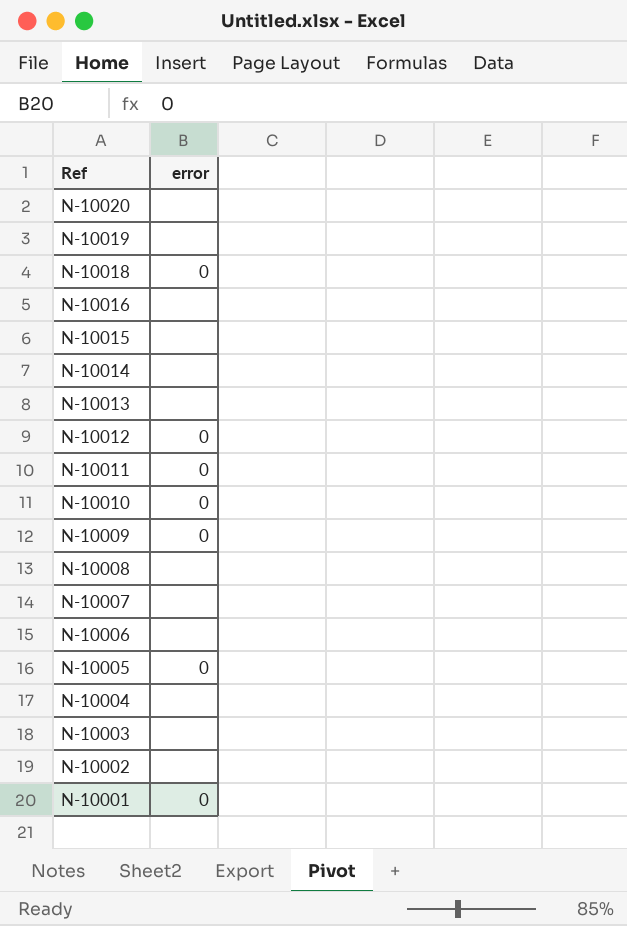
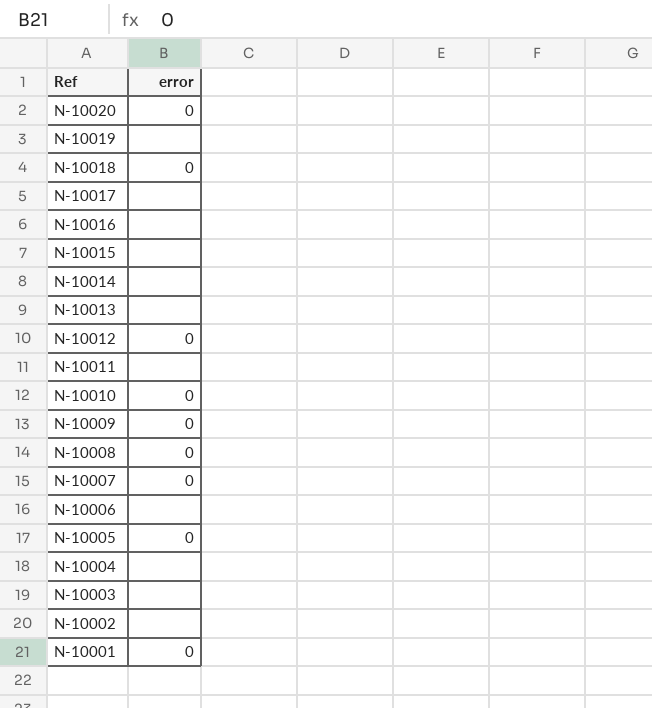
N-10020 | error: none -> 0
row N-10017: none -> none
N-10011 | error: 0 -> none
N-10008 | error: none -> 0
N-10007 | error: none -> 0

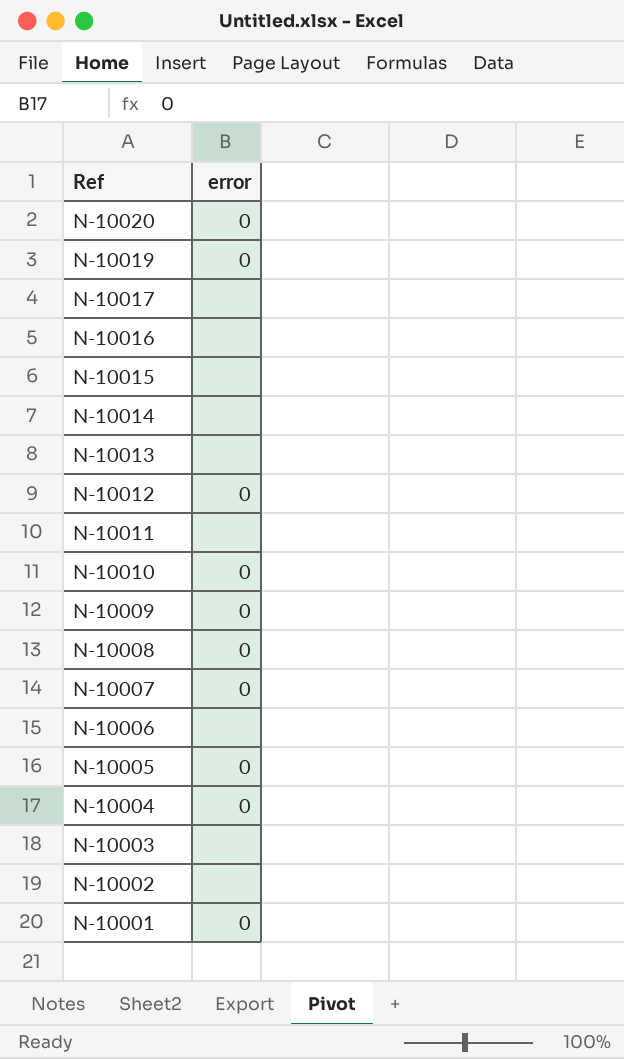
row N-10018: 0 -> none
N-10019 | error: none -> 0
N-10004 | error: none -> 0

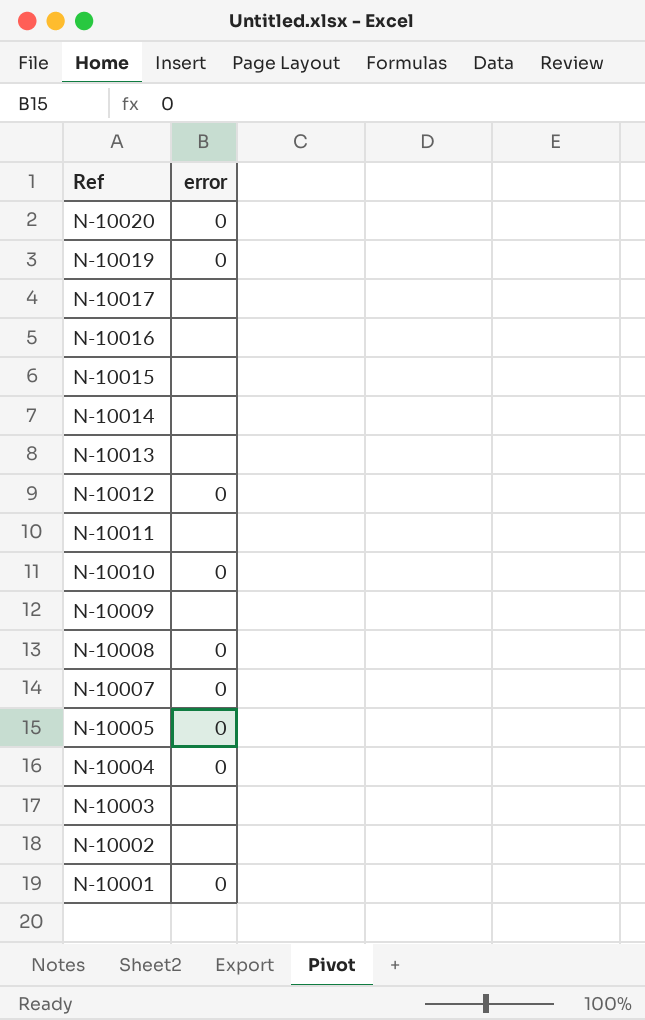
row N-10006: none -> none
N-10009 | error: 0 -> none

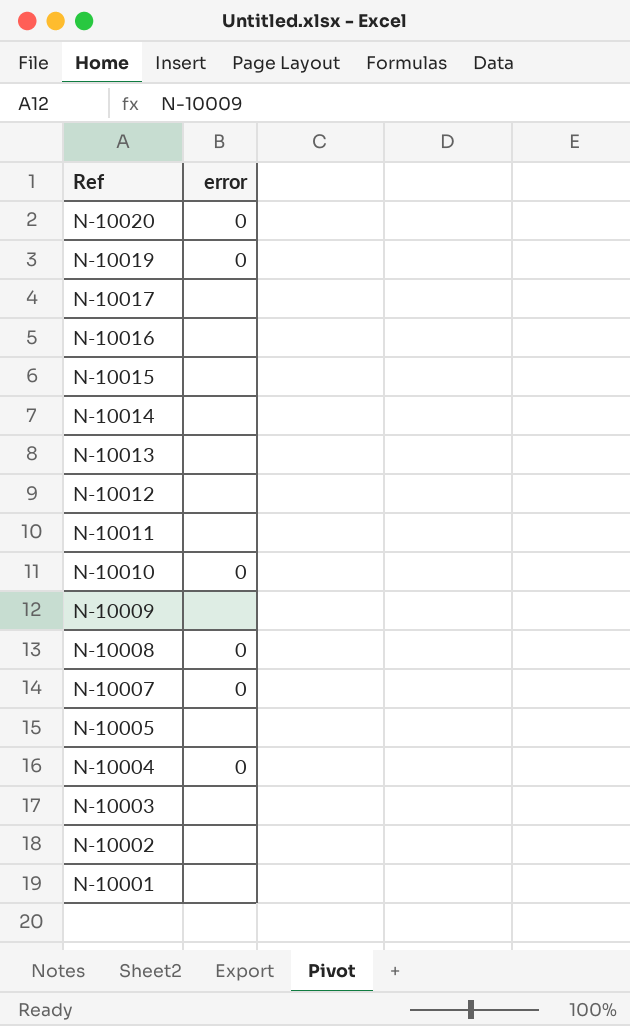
N-10012 | error: 0 -> none
N-10005 | error: 0 -> none
N-10001 | error: 0 -> none

